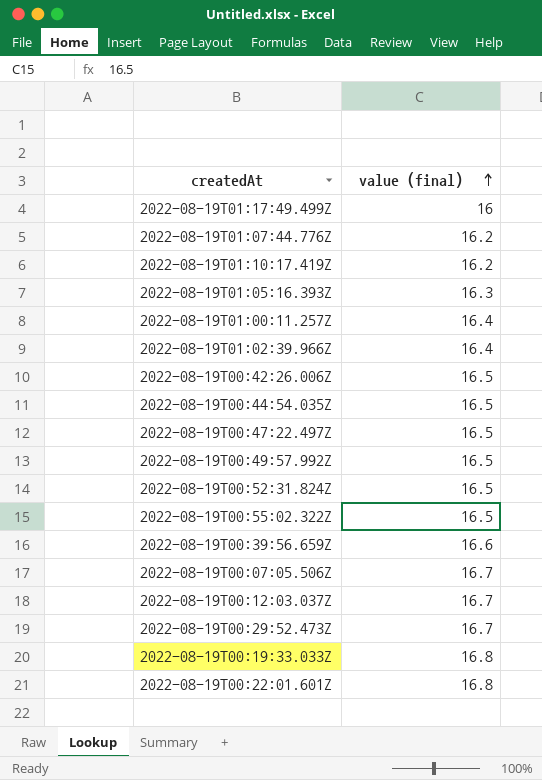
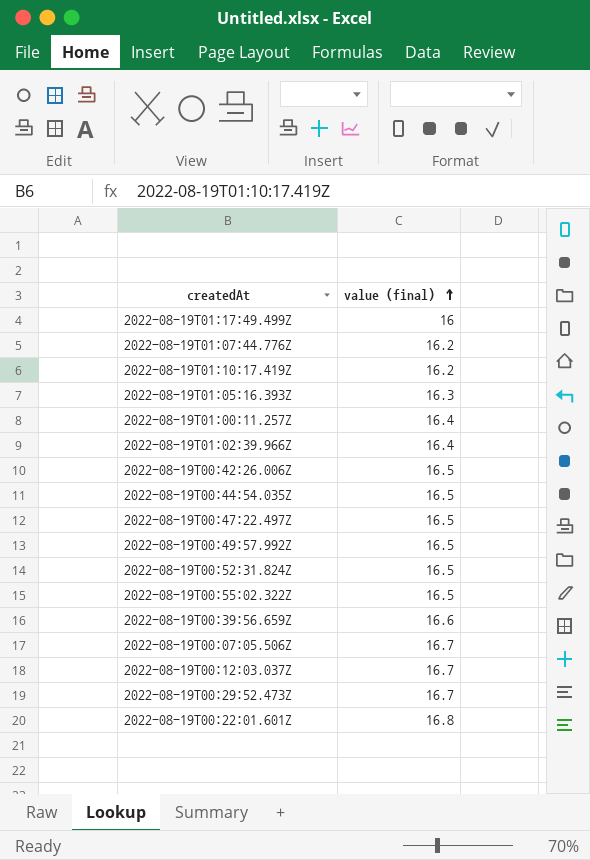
row 2022-08-19T00:19:33.033Z: 16.8 -> none

